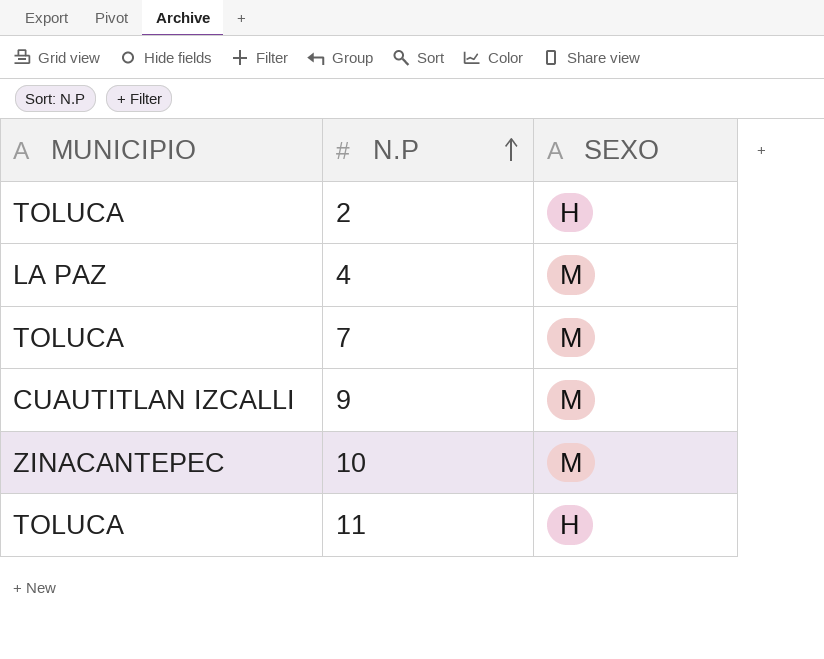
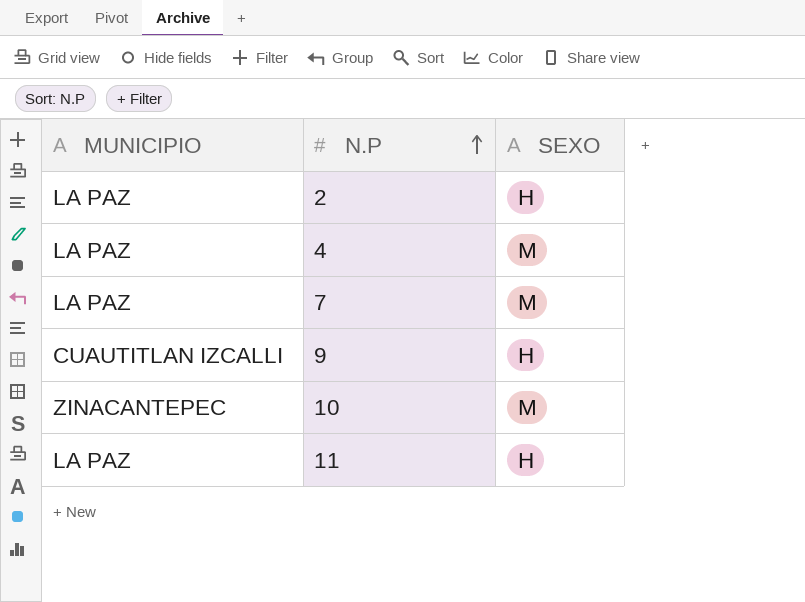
2 | MUNICIPIO: TOLUCA -> LA PAZ
7 | MUNICIPIO: TOLUCA -> LA PAZ
9 | SEXO: M -> H
11 | MUNICIPIO: TOLUCA -> LA PAZ

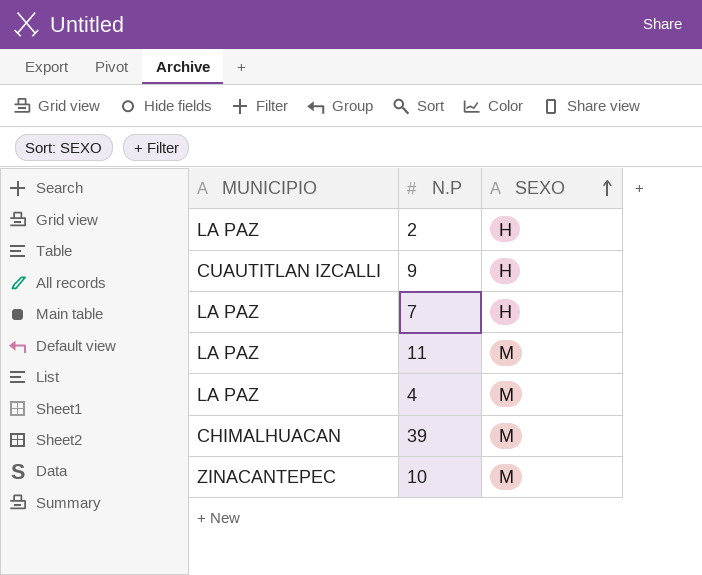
row order: N.P ascending -> SEXO ascending
7 | SEXO: M -> H
11 | SEXO: H -> M
row 39: none -> CHIMALHUACAN | M

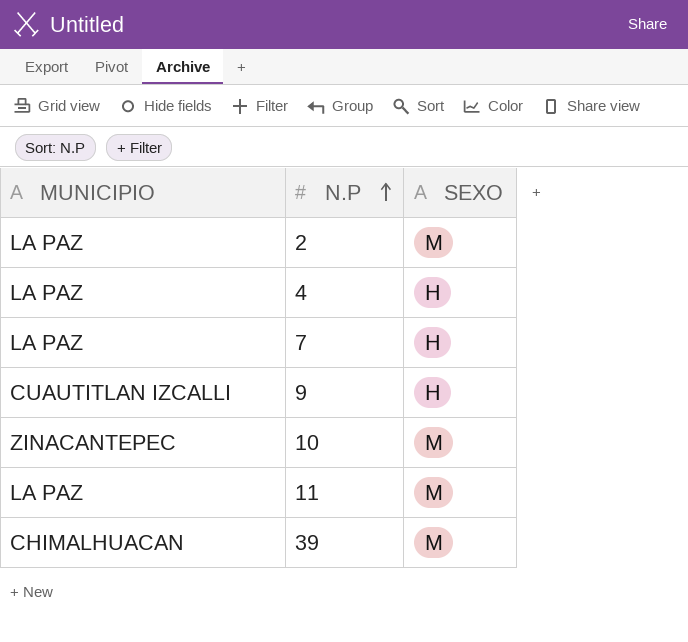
row order: SEXO ascending -> N.P ascending
2 | SEXO: H -> M
4 | SEXO: M -> H

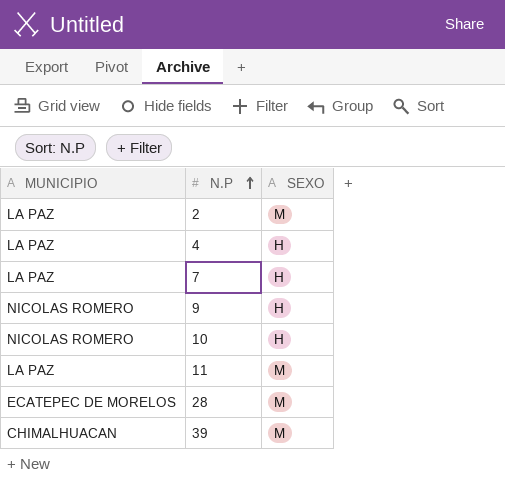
9 | MUNICIPIO: CUAUTITLAN IZCALLI -> NICOLAS ROMERO
10 | MUNICIPIO: ZINACANTEPEC -> NICOLAS ROMERO
10 | SEXO: M -> H
row 28: none -> ECATEPEC DE MORELOS | M

